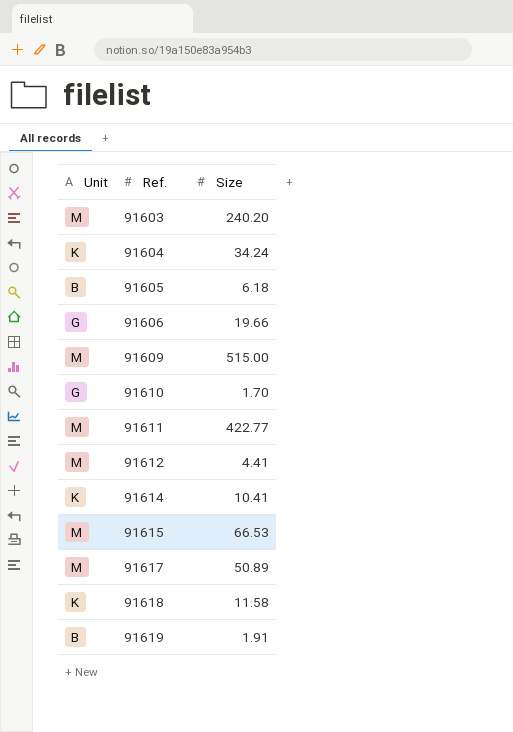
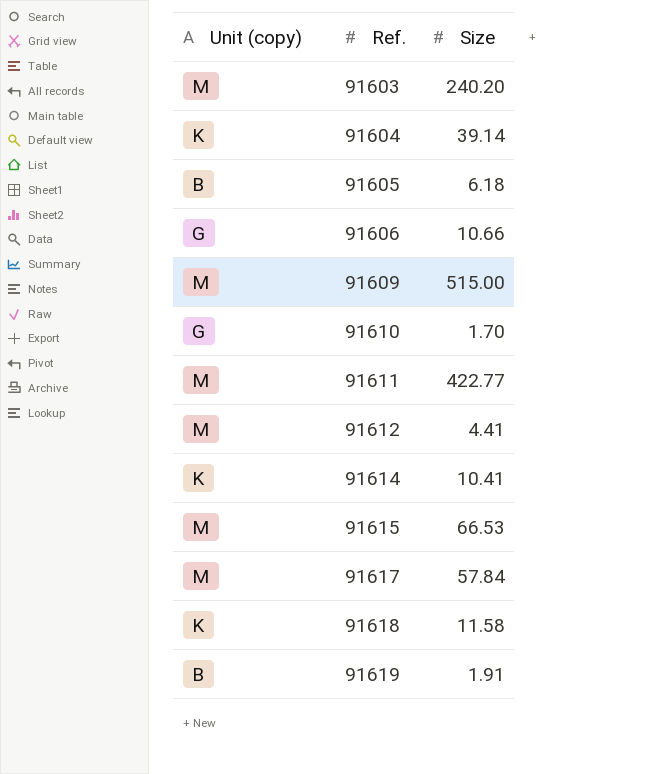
column name: Unit -> Unit (copy)
91604 | Size: 34.24 -> 39.14
91606 | Size: 19.66 -> 10.66
91617 | Size: 50.89 -> 57.84

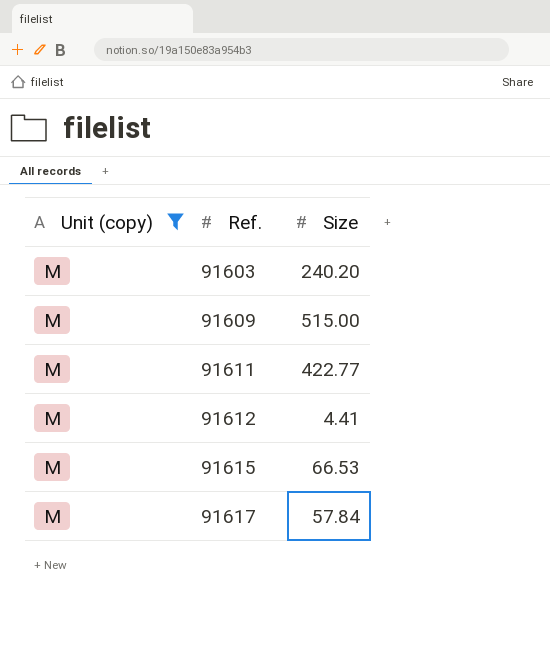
filter: none -> Unit (copy) = M

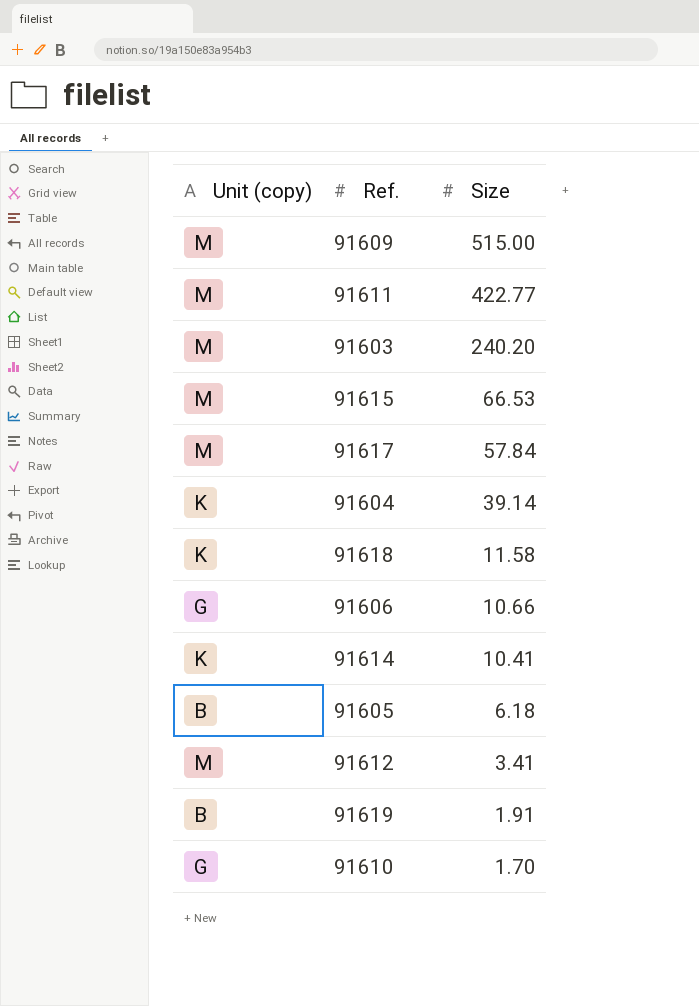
filter: Unit (copy) = M -> none
row order: Ref. ascending -> Size descending
91612 | Size: 4.41 -> 3.41

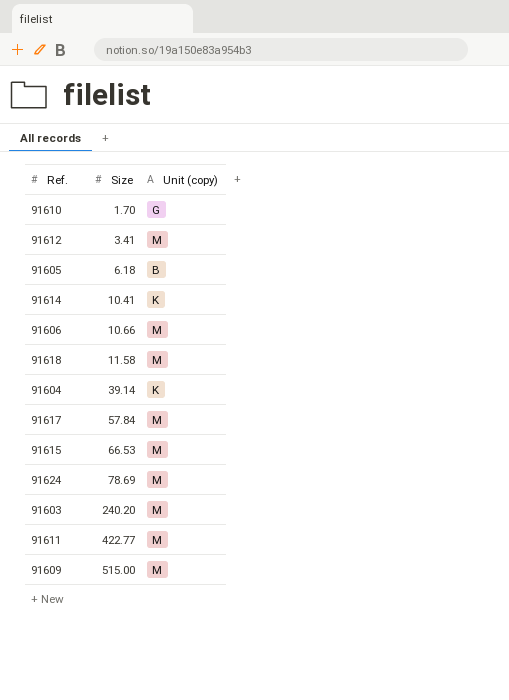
row order: Size descending -> Size ascending
column Unit (copy) | position: 1 -> 3
row 91619: B | 1.91 -> none
91606 | Unit (copy): G -> M
91618 | Unit (copy): K -> M
row 91624: none -> 78.69 | M

